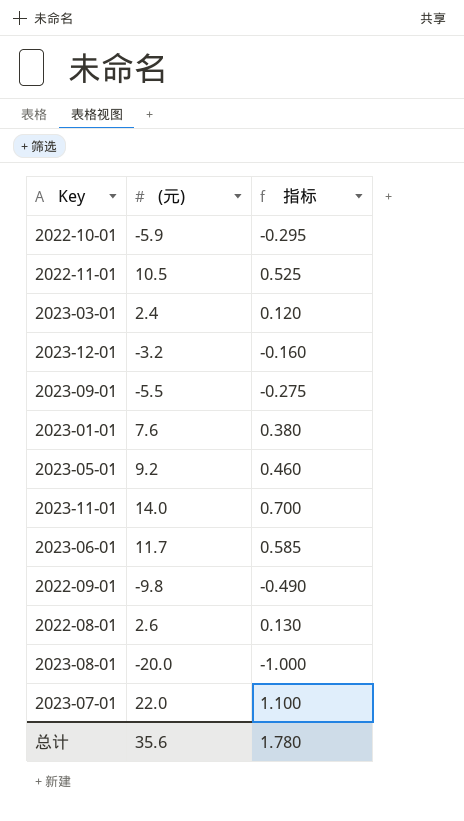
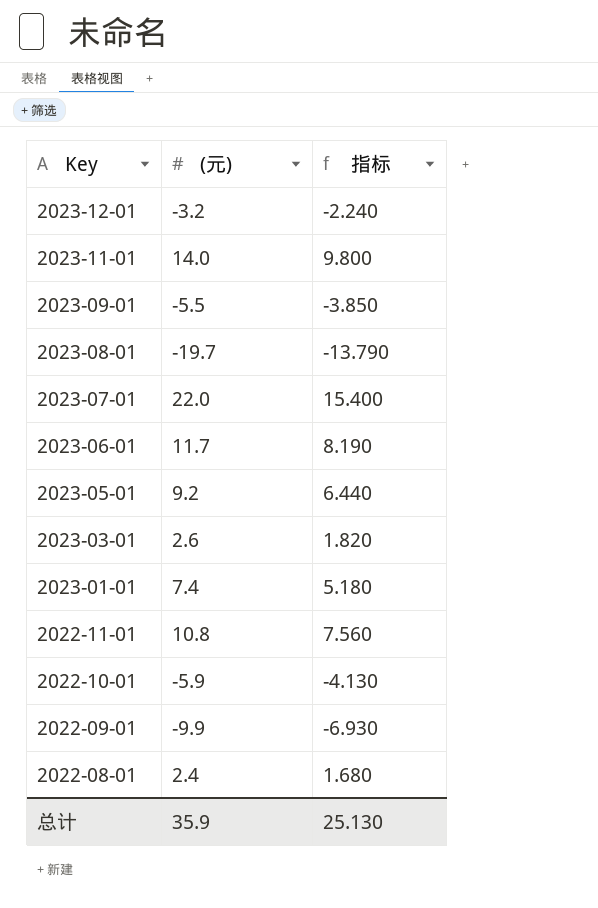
row order: none -> Key descending
column 指标 | formula: [(元)] * 0.05 -> [(元)] * 0.7
2023-08-01 | (元): -20.0 -> -19.7
2023-03-01 | (元): 2.4 -> 2.6
2023-01-01 | (元): 7.6 -> 7.4
2022-11-01 | (元): 10.5 -> 10.8
2022-09-01 | (元): -9.8 -> -9.9
2022-08-01 | (元): 2.6 -> 2.4
总计 | (元): 35.6 -> 35.9
总计 | 指标: 1.780 -> 25.130

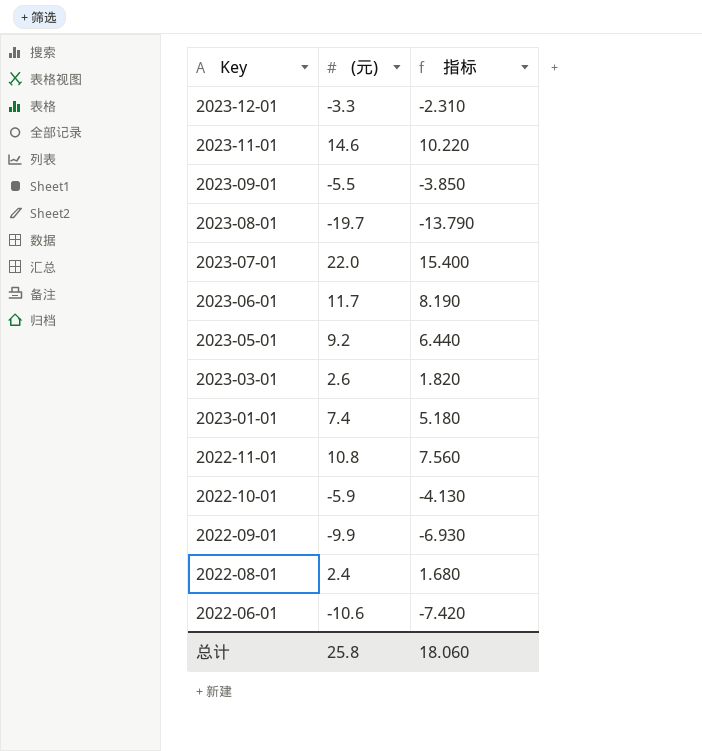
2023-12-01 | (元): -3.2 -> -3.3
2023-12-01 | 指标: -2.240 -> -2.310
2023-11-01 | (元): 14.0 -> 14.6
2023-11-01 | 指标: 9.800 -> 10.220
row 2022-06-01: none -> -10.6 | -7.420
总计 | (元): 35.9 -> 25.8
总计 | 指标: 25.130 -> 18.060

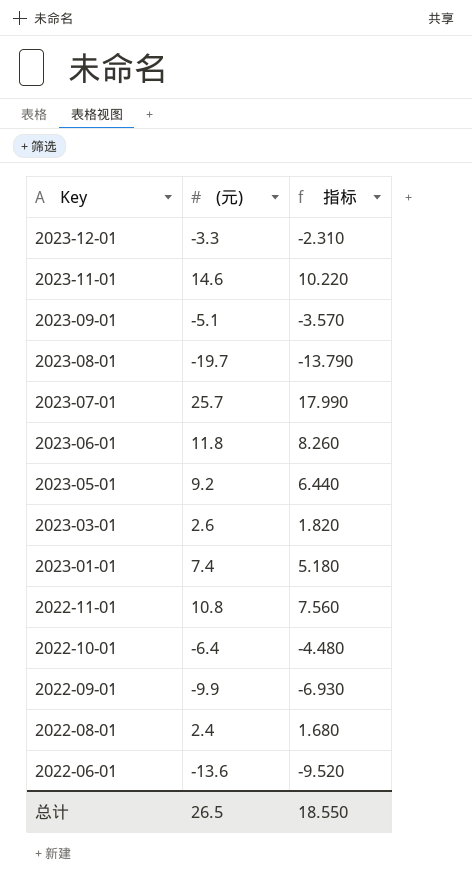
2023-09-01 | (元): -5.5 -> -5.1
2023-09-01 | 指标: -3.850 -> -3.570
2023-07-01 | (元): 22.0 -> 25.7
2023-07-01 | 指标: 15.400 -> 17.990
2023-06-01 | (元): 11.7 -> 11.8
2023-06-01 | 指标: 8.190 -> 8.260
2022-10-01 | (元): -5.9 -> -6.4
2022-10-01 | 指标: -4.130 -> -4.480
2022-06-01 | (元): -10.6 -> -13.6
2022-06-01 | 指标: -7.420 -> -9.520
总计 | (元): 25.8 -> 26.5
总计 | 指标: 18.060 -> 18.550

